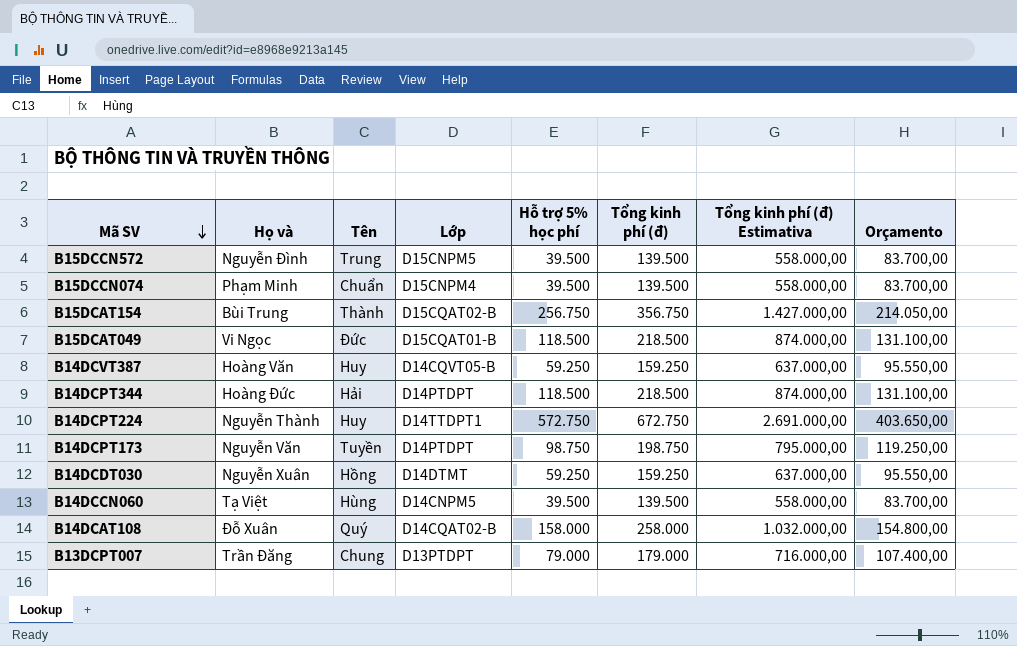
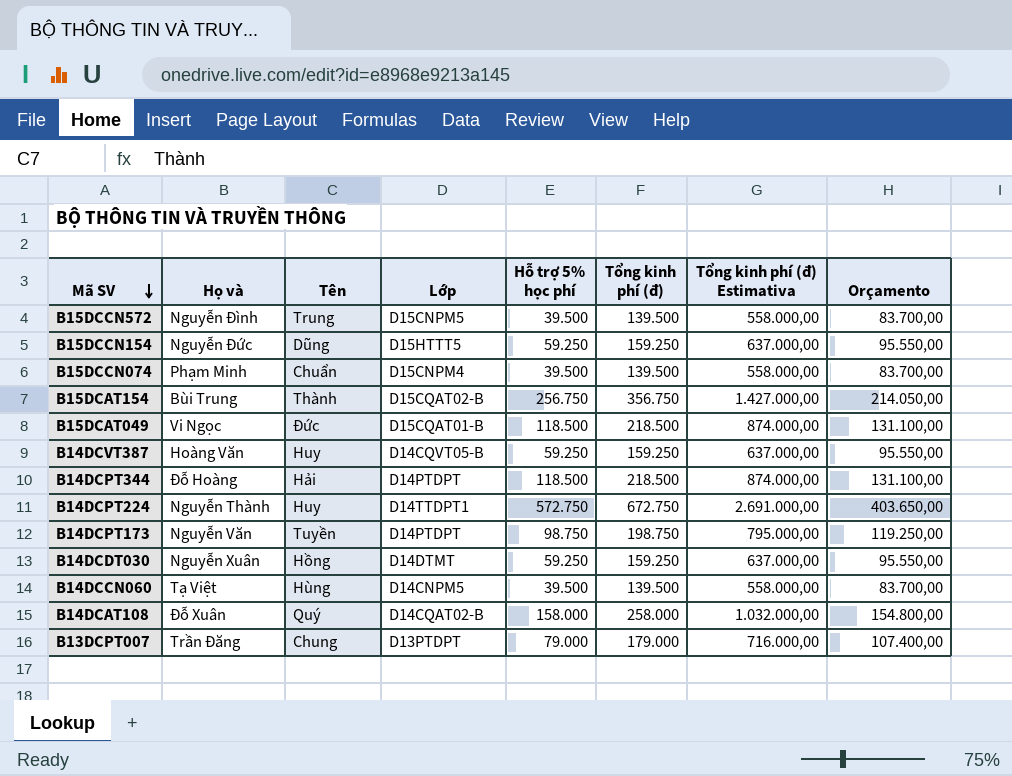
row B15DCCN154: none -> Nguyễn Đức | Dũng | D15HTTT5 | 59.250 | 159.250 | 637.000,00 | 95.550,00
B14DCPT344 | Họ và: Hoàng Đức -> Đỗ Hoàng

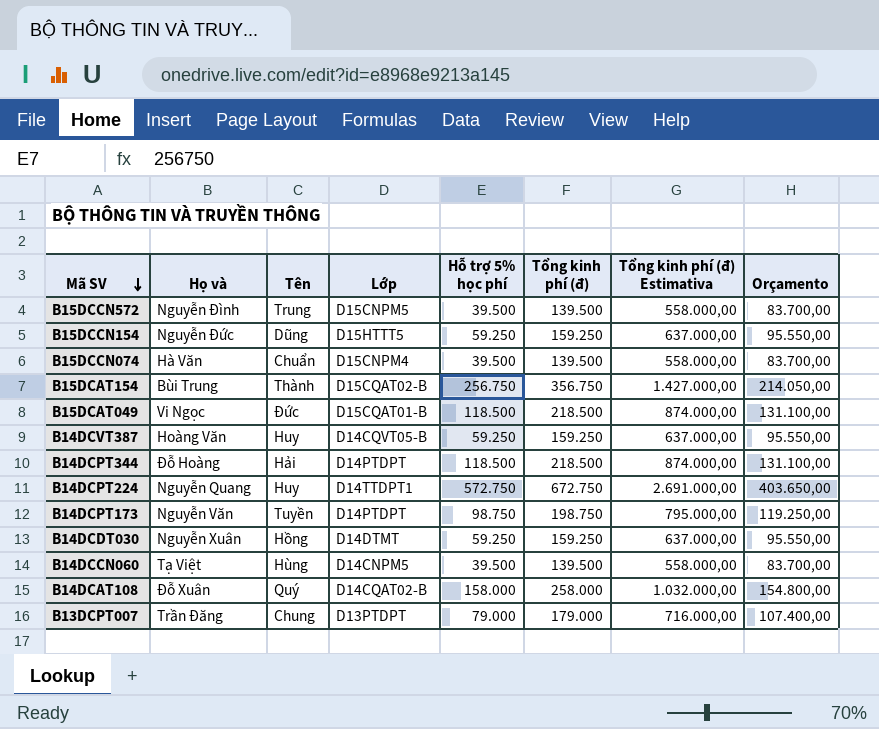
B15DCCN074 | Họ và: Phạm Minh -> Hà Văn
B14DCPT224 | Họ và: Nguyễn Thành -> Nguyễn Quang

